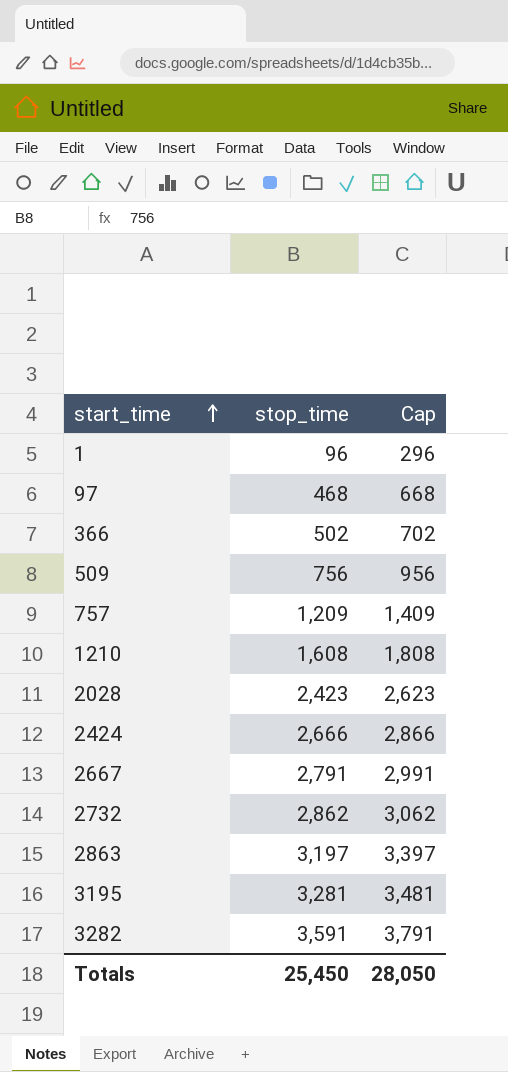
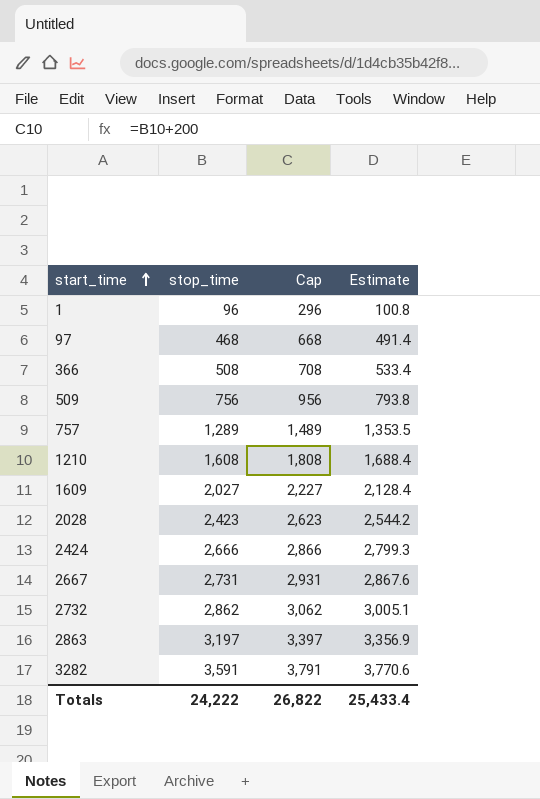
column Estimate | formula: none -> [stop_time] * 1.05
row 3195: 3,281 | 3,481 -> none
366 | stop_time: 502 -> 508
366 | Cap: 702 -> 708
757 | stop_time: 1,209 -> 1,289
757 | Cap: 1,409 -> 1,489
row 1609: none -> 2,027 | 2,227 | 2,128.4
2667 | stop_time: 2,791 -> 2,731
2667 | Cap: 2,991 -> 2,931
Totals | stop_time: 25,450 -> 24,222
Totals | Cap: 28,050 -> 26,822

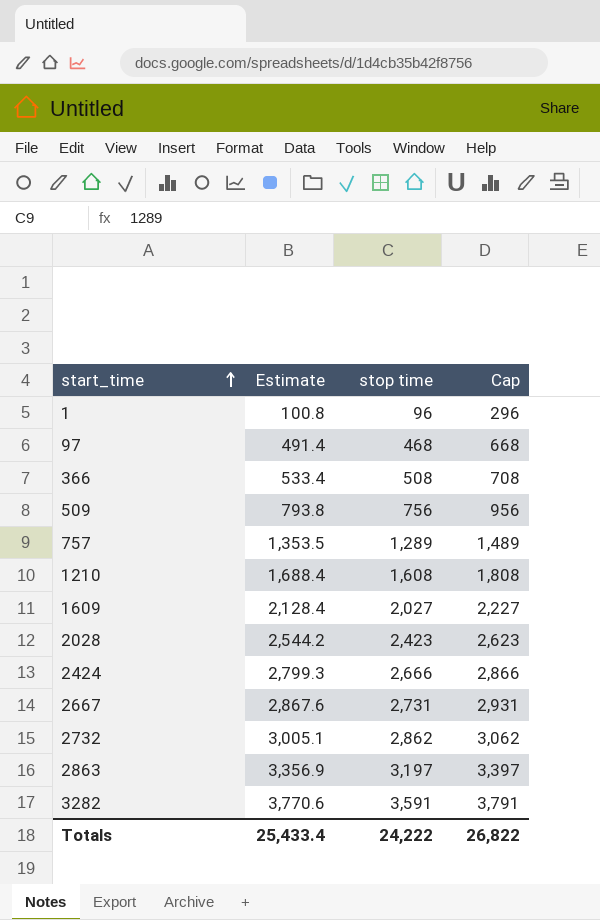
column Estimate | position: 4 -> 2
column name: stop_time -> stop time

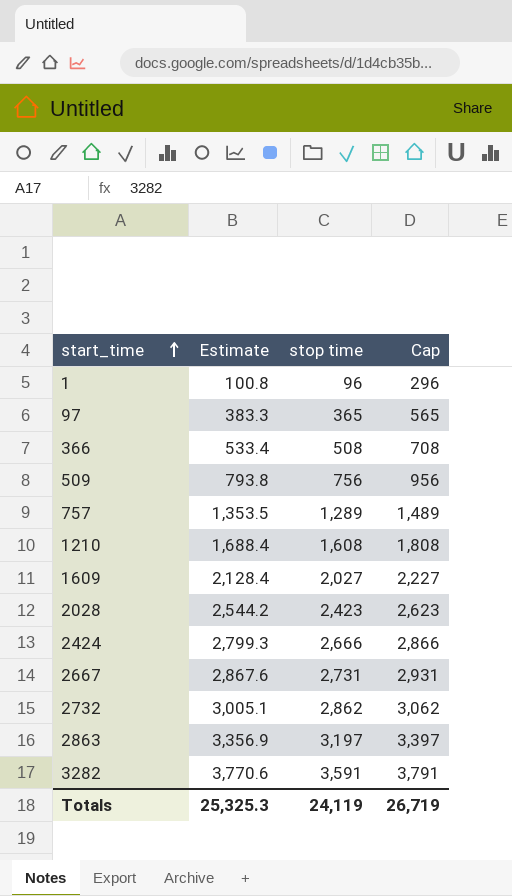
97 | Estimate: 491.4 -> 383.3
97 | stop time: 468 -> 365
97 | Cap: 668 -> 565
Totals | Estimate: 25,433.4 -> 25,325.3
Totals | stop time: 24,222 -> 24,119
Totals | Cap: 26,822 -> 26,719

